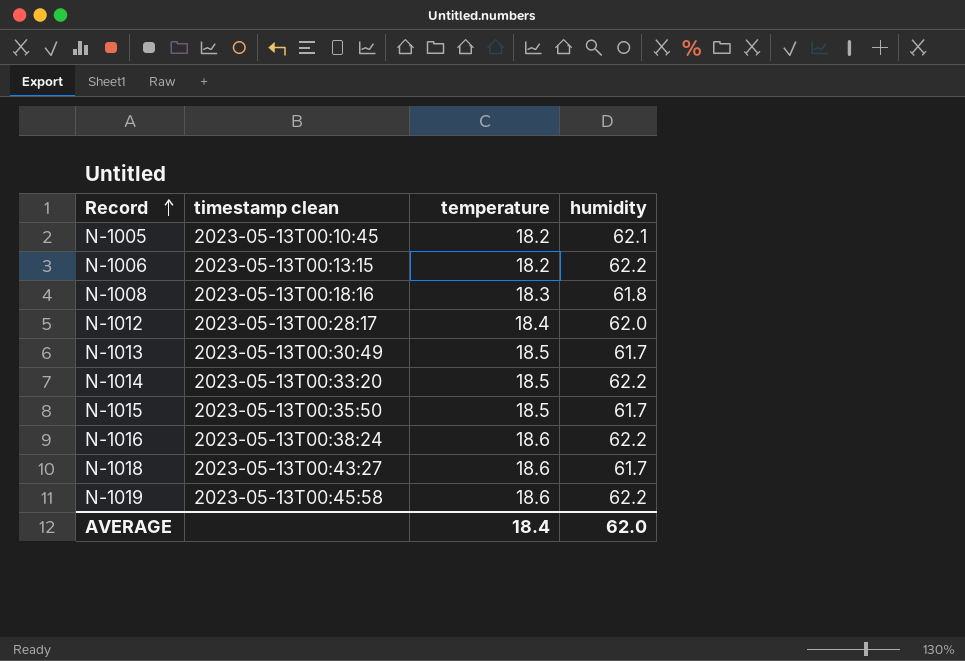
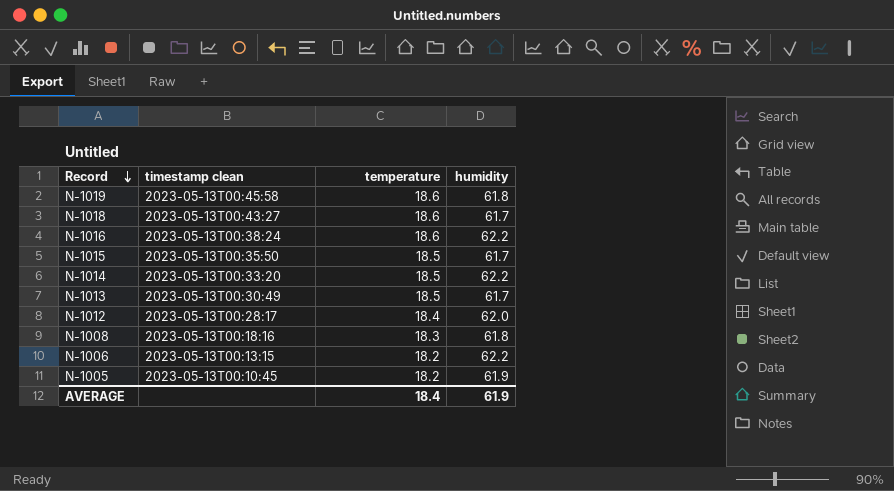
row order: Record ascending -> Record descending
N-1019 | humidity: 62.2 -> 61.8
N-1005 | humidity: 62.1 -> 61.9
AVERAGE | humidity: 62.0 -> 61.9

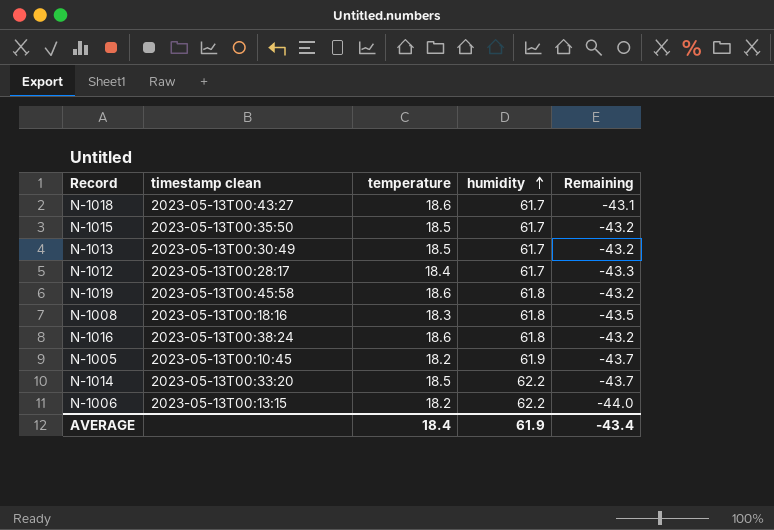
row order: Record descending -> humidity ascending
column Remaining | formula: none -> [temperature] - [humidity]
N-1012 | humidity: 62.0 -> 61.7
N-1016 | humidity: 62.2 -> 61.8

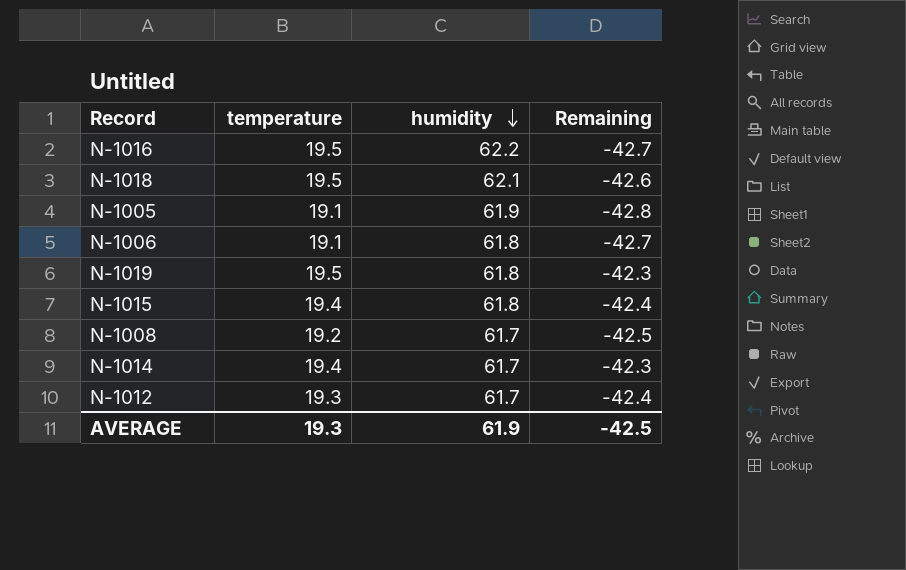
row order: humidity ascending -> humidity descending
column timestamp clean | position: 2 -> none
row N-1013: 2023-05-13T00:30:49 | 18.5 | 61.7 | -43.2 -> none
N-1016 | temperature: 18.6 -> 19.5
N-1016 | humidity: 61.8 -> 62.2
N-1016 | Remaining: -43.2 -> -42.7
N-1018 | temperature: 18.6 -> 19.5
N-1018 | humidity: 61.7 -> 62.1
N-1018 | Remaining: -43.1 -> -42.6
N-1005 | temperature: 18.2 -> 19.1
N-1005 | Remaining: -43.7 -> -42.8
N-1006 | temperature: 18.2 -> 19.1
N-1006 | humidity: 62.2 -> 61.8
N-1006 | Remaining: -44.0 -> -42.7
N-1019 | temperature: 18.6 -> 19.5
N-1019 | Remaining: -43.2 -> -42.3
N-1015 | temperature: 18.5 -> 19.4
N-1015 | humidity: 61.7 -> 61.8
N-1015 | Remaining: -43.2 -> -42.4
N-1008 | temperature: 18.3 -> 19.2
N-1008 | humidity: 61.8 -> 61.7
N-1008 | Remaining: -43.5 -> -42.5
N-1014 | temperature: 18.5 -> 19.4
N-1014 | humidity: 62.2 -> 61.7
N-1014 | Remaining: -43.7 -> -42.3
N-1012 | temperature: 18.4 -> 19.3
N-1012 | Remaining: -43.3 -> -42.4
AVERAGE | temperature: 18.4 -> 19.3
AVERAGE | Remaining: -43.4 -> -42.5

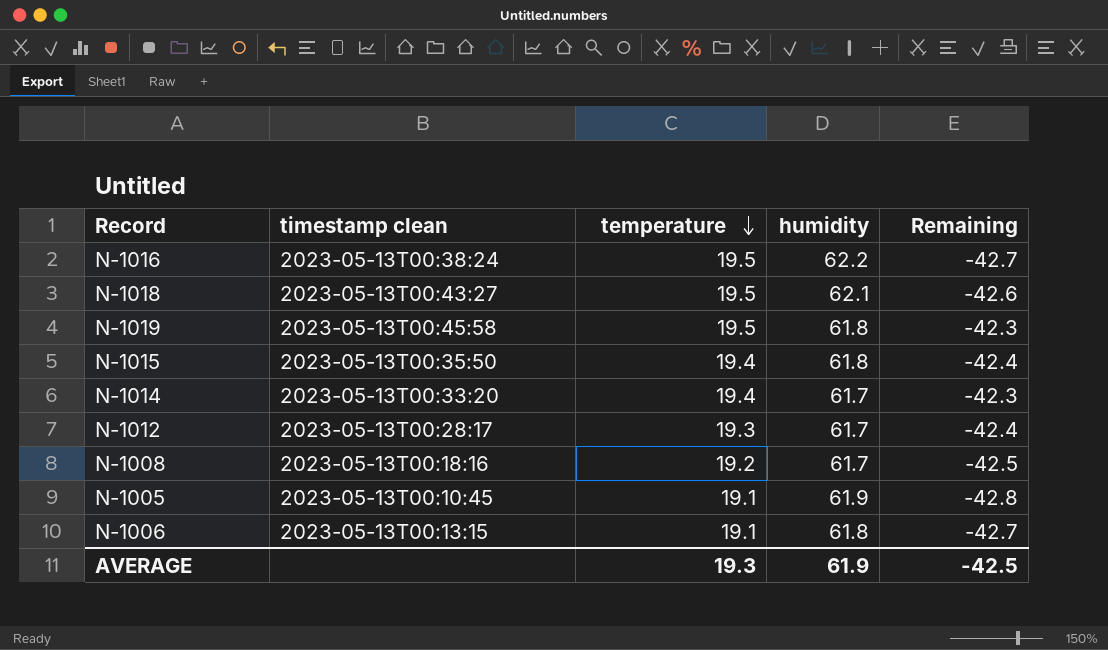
row order: humidity descending -> temperature descending
column timestamp clean | position: none -> 2

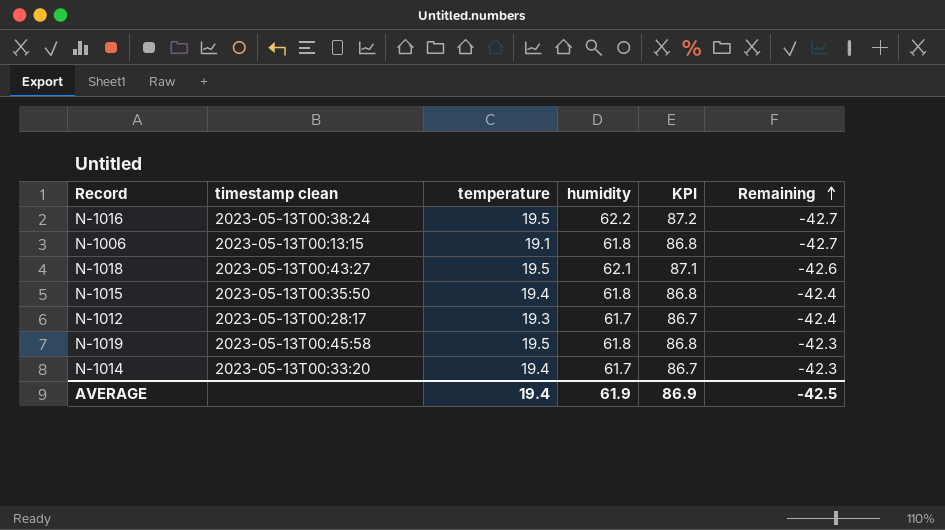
row order: temperature descending -> Remaining ascending
column KPI | formula: none -> [humidity] + 25
row N-1008: 2023-05-13T00:18:16 | 19.2 | 61.7 | -42.5 -> none
row N-1005: 2023-05-13T00:10:45 | 19.1 | 61.9 | -42.8 -> none
AVERAGE | temperature: 19.3 -> 19.4

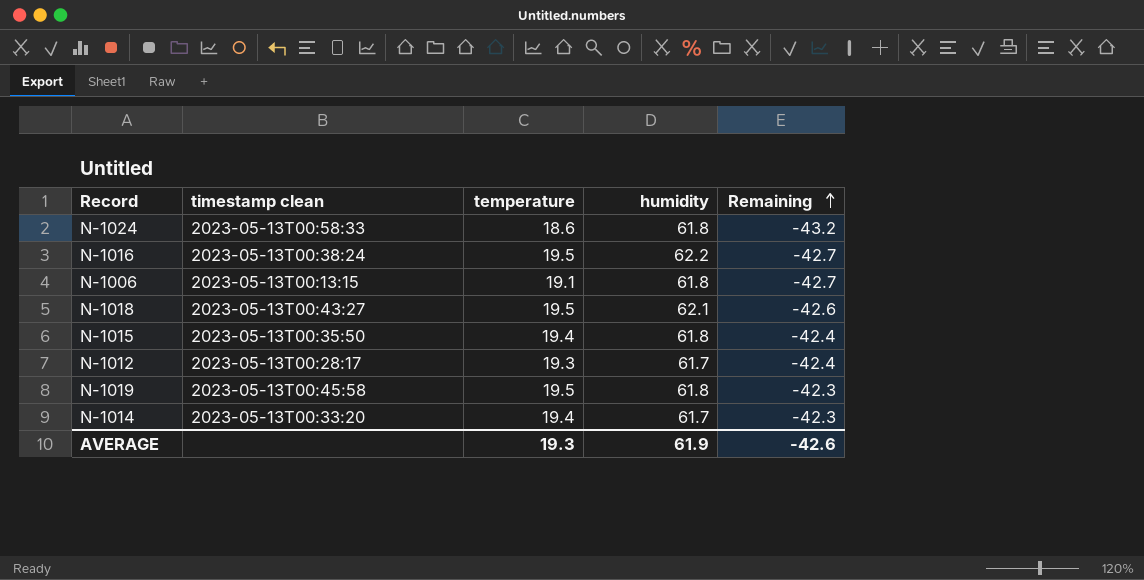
column KPI | formula: [humidity] + 25 -> none
row N-1024: none -> 2023-05-13T00:58:33 | 18.6 | 61.8 | -43.2
AVERAGE | temperature: 19.4 -> 19.3
AVERAGE | Remaining: -42.5 -> -42.6

